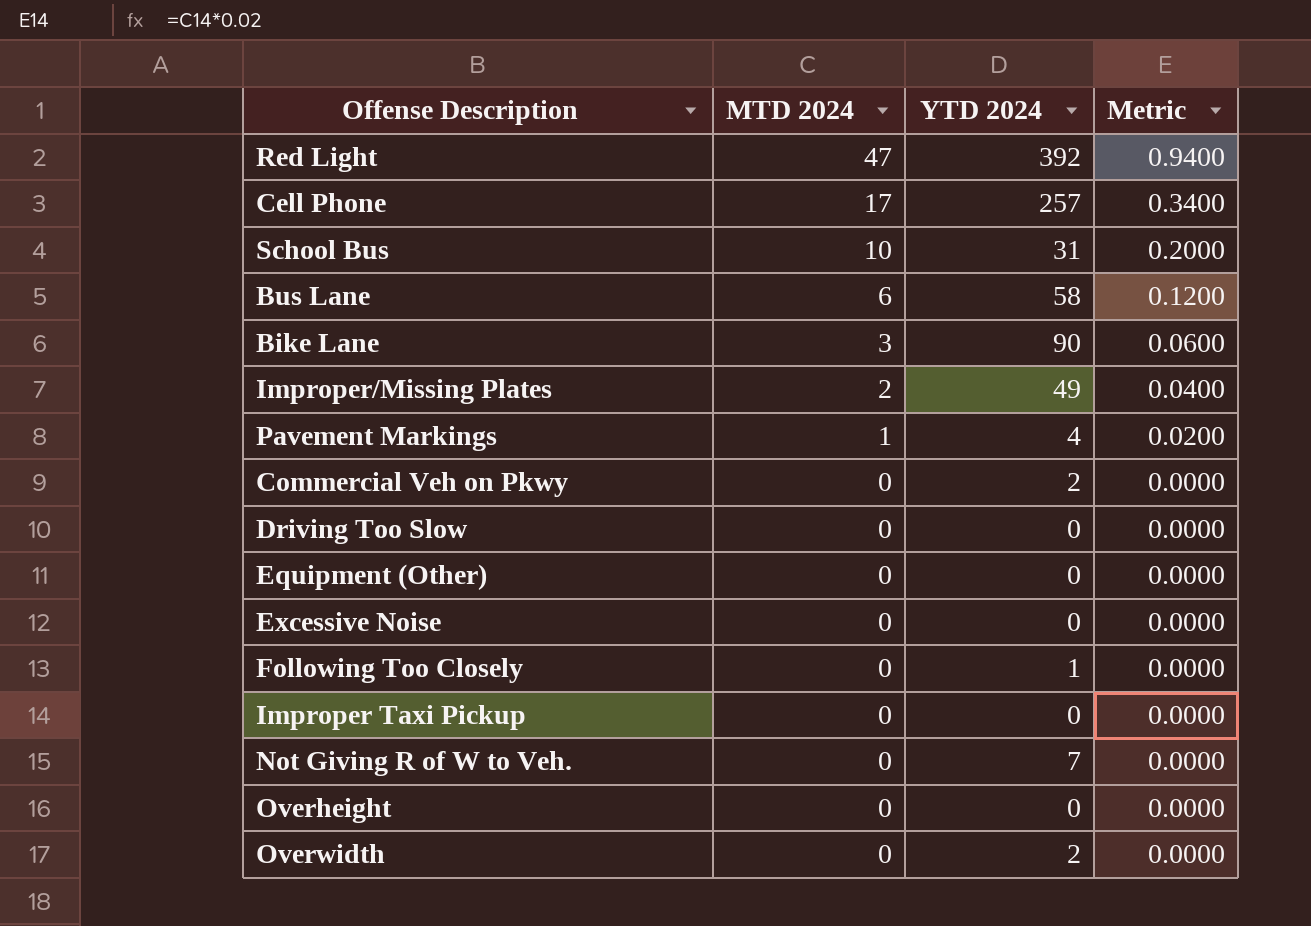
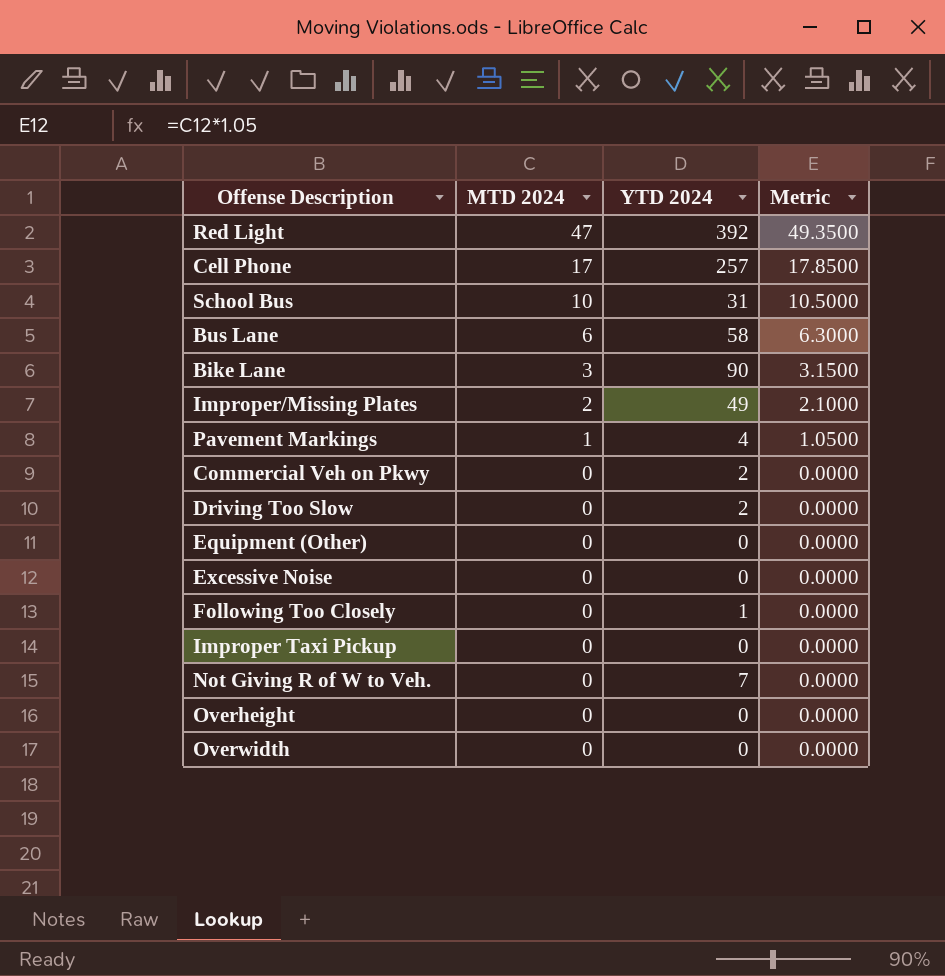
column Metric | formula: [MTD 2024] * 0.02 -> [MTD 2024] * 1.05
Driving Too Slow | YTD 2024: 0 -> 2
Overwidth | YTD 2024: 2 -> 0

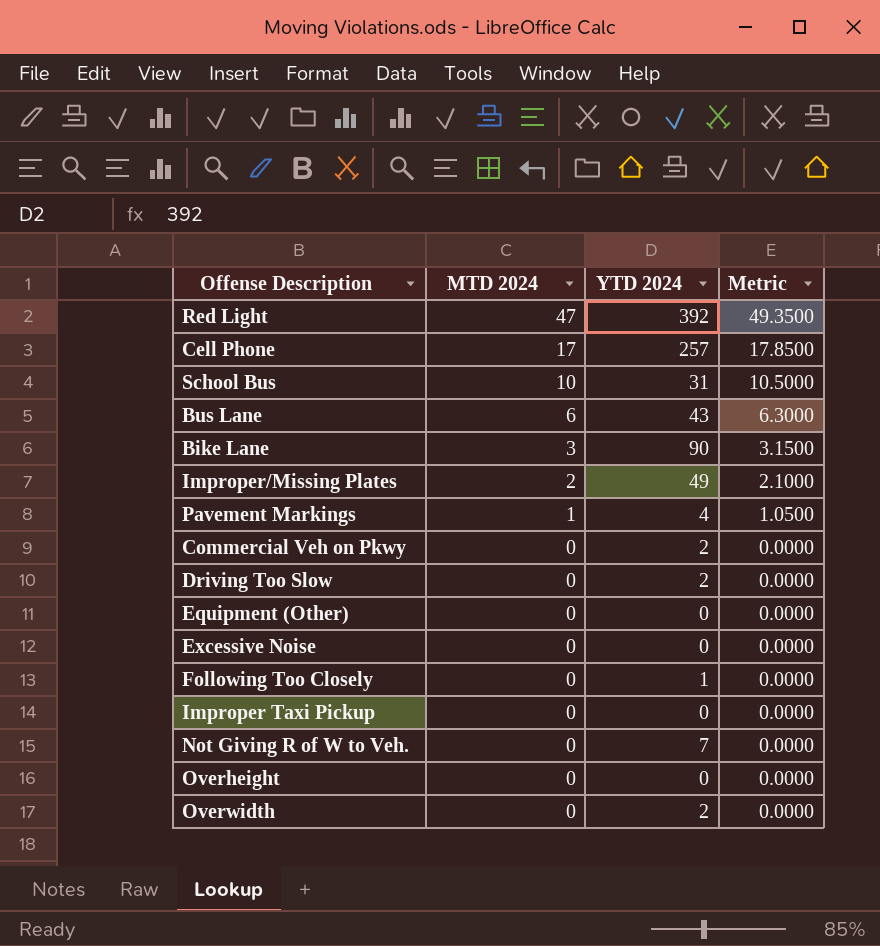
Bus Lane | YTD 2024: 58 -> 43
Overwidth | YTD 2024: 0 -> 2

